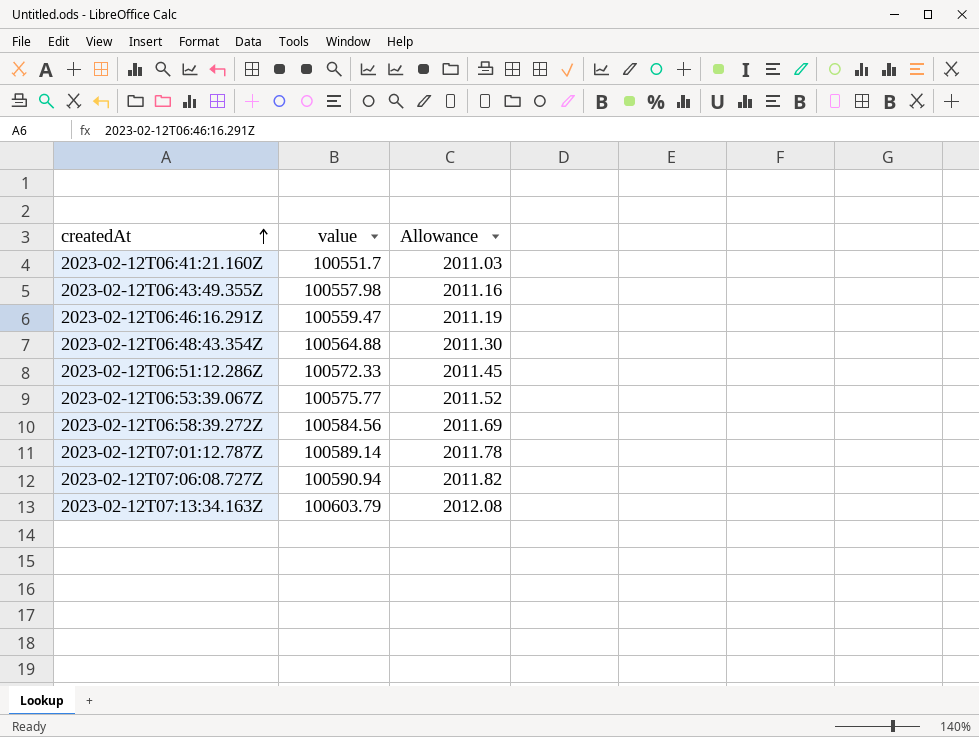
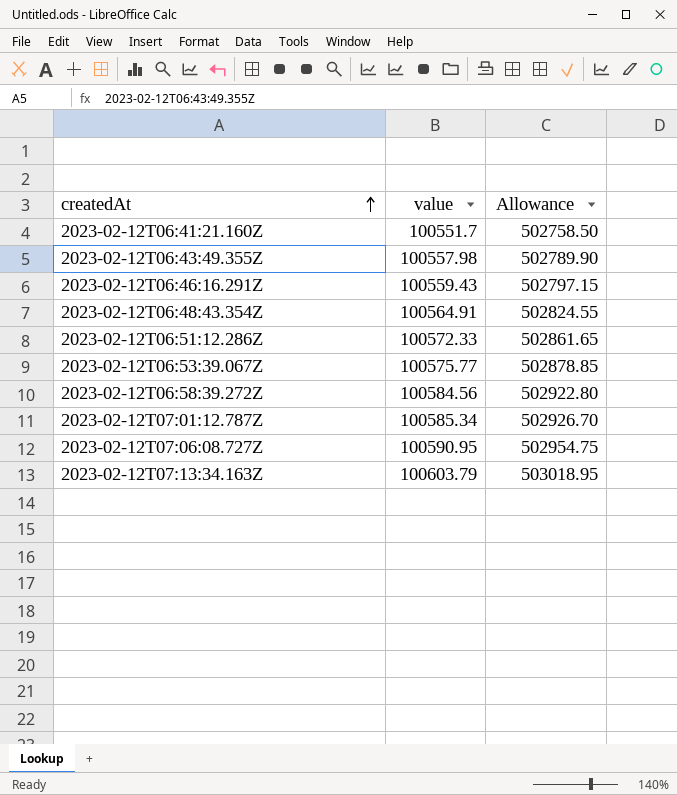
column Allowance | formula: [value] * 0.02 -> [value] * 5
2023-02-12T06:46:16.291Z | value: 100559.47 -> 100559.43
2023-02-12T06:48:43.354Z | value: 100564.88 -> 100564.91
2023-02-12T07:01:12.787Z | value: 100589.14 -> 100585.34
2023-02-12T07:06:08.727Z | value: 100590.94 -> 100590.95

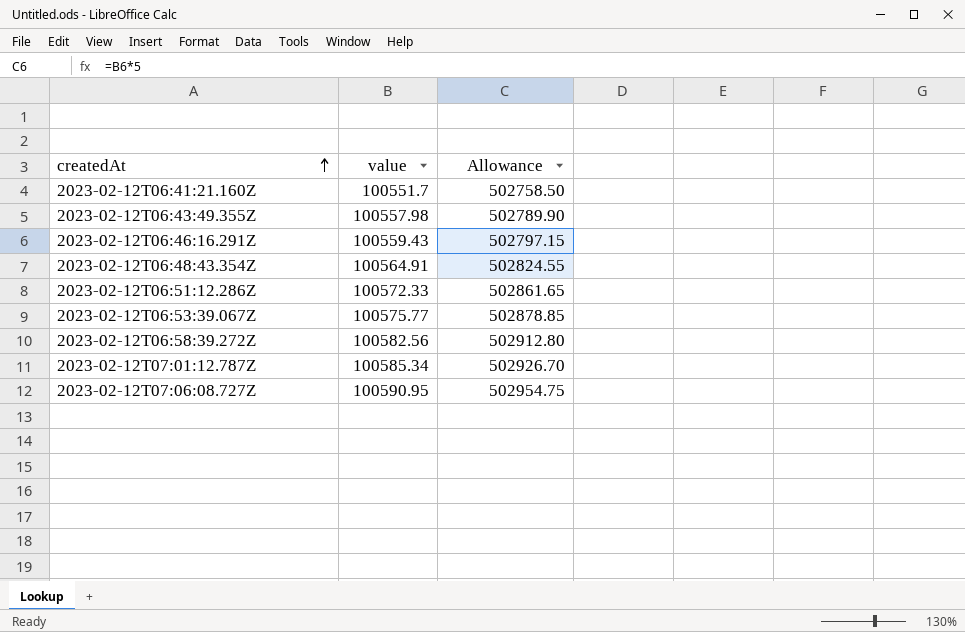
row 2023-02-12T07:13:34.163Z: 100603.79 | 503018.95 -> none
2023-02-12T06:58:39.272Z | value: 100584.56 -> 100582.56
2023-02-12T06:58:39.272Z | Allowance: 502922.80 -> 502912.80

